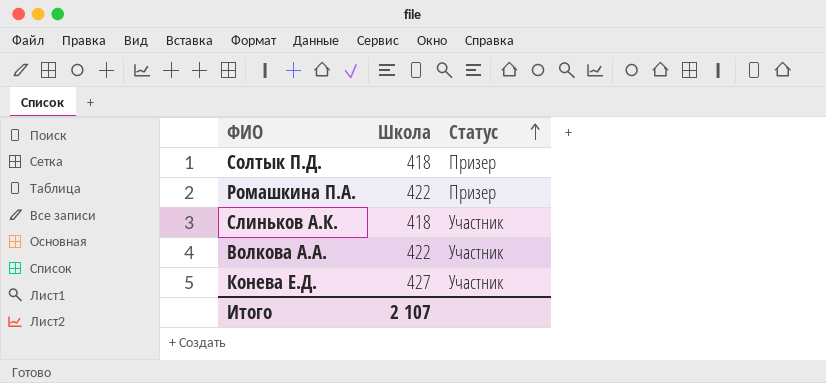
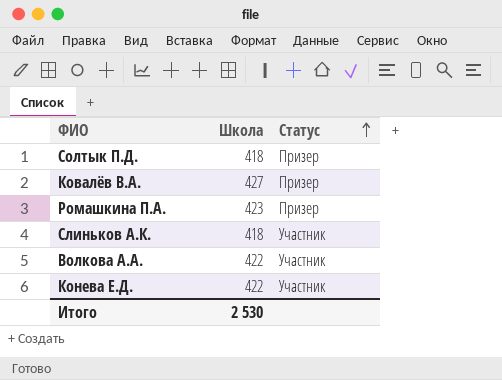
row Ковалёв В.А.: none -> 427 | Призер
Ромашкина П.А. | Школа: 422 -> 423
Конева Е.Д. | Школа: 427 -> 422
Итого | Школа: 2 107 -> 2 530

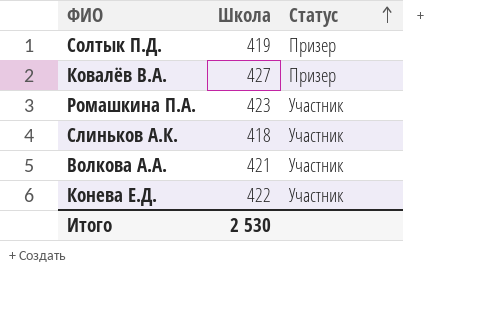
Солтык П.Д. | Школа: 418 -> 419
Ромашкина П.А. | Статус: Призер -> Участник
Волкова А.А. | Школа: 422 -> 421

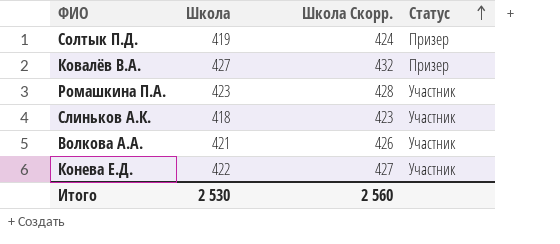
column Школа Скорр. | formula: none -> [Школа] + 5

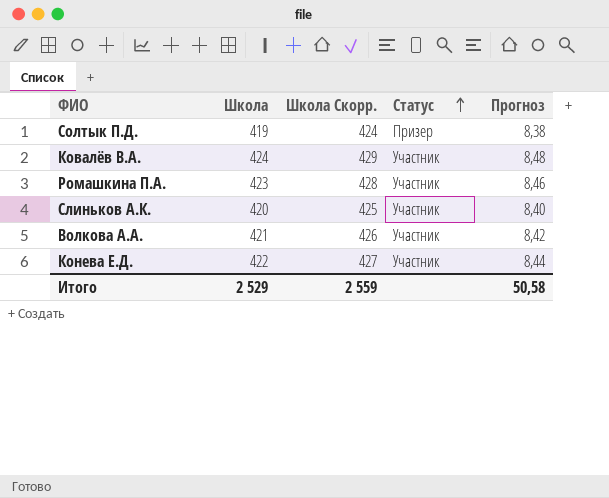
column Прогноз | formula: none -> [Школа] * 0,02
Ковалёв В.А. | Школа: 427 -> 424
Ковалёв В.А. | Школа Скорр.: 432 -> 429
Ковалёв В.А. | Статус: Призер -> Участник
Слиньков А.К. | Школа: 418 -> 420
Слиньков А.К. | Школа Скорр.: 423 -> 425
Итого | Школа: 2 530 -> 2 529
Итого | Школа Скорр.: 2 560 -> 2 559

